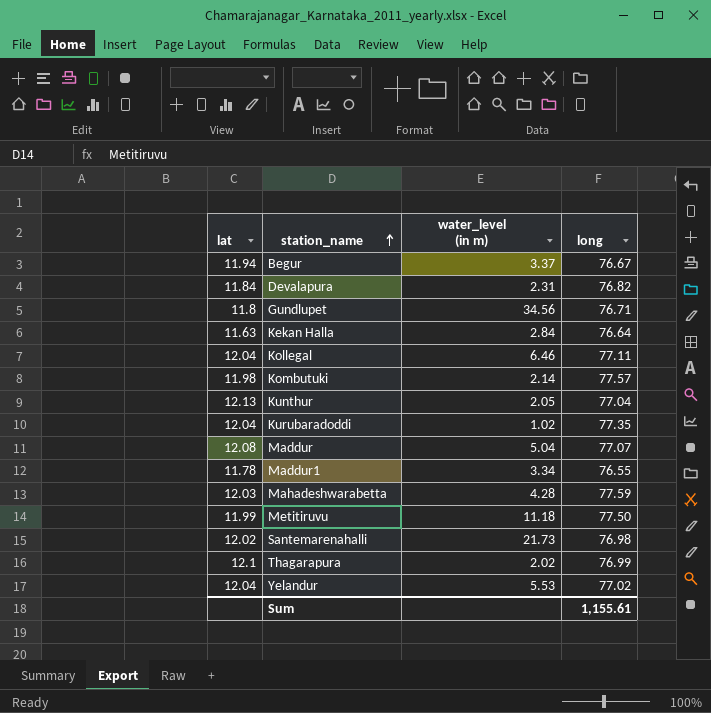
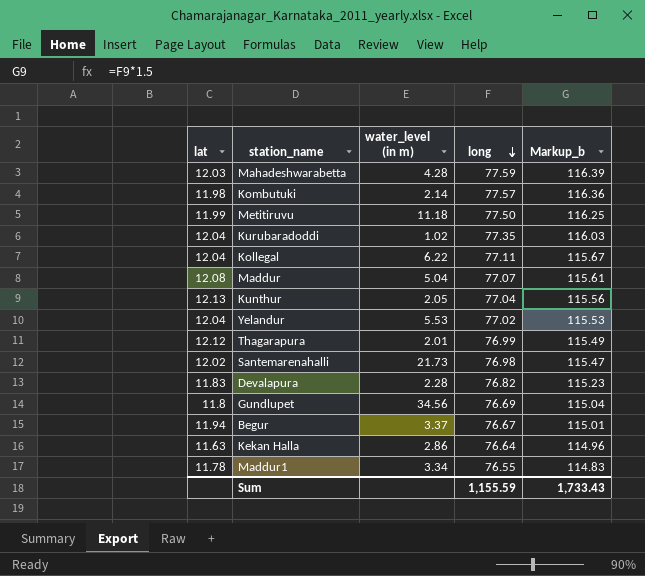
row order: station_name ascending -> long descending
column Markup_b | formula: none -> [long] * 1.5
Kollegal | water_level (in m): 6.46 -> 6.22
Thagarapura | lat: 12.1 -> 12.12
Thagarapura | water_level (in m): 2.02 -> 2.01
Devalapura | lat: 11.84 -> 11.83
Devalapura | water_level (in m): 2.31 -> 2.28
Gundlupet | long: 76.71 -> 76.69
Kekan Halla | water_level (in m): 2.84 -> 2.86
Sum | long: 1,155.61 -> 1,155.59

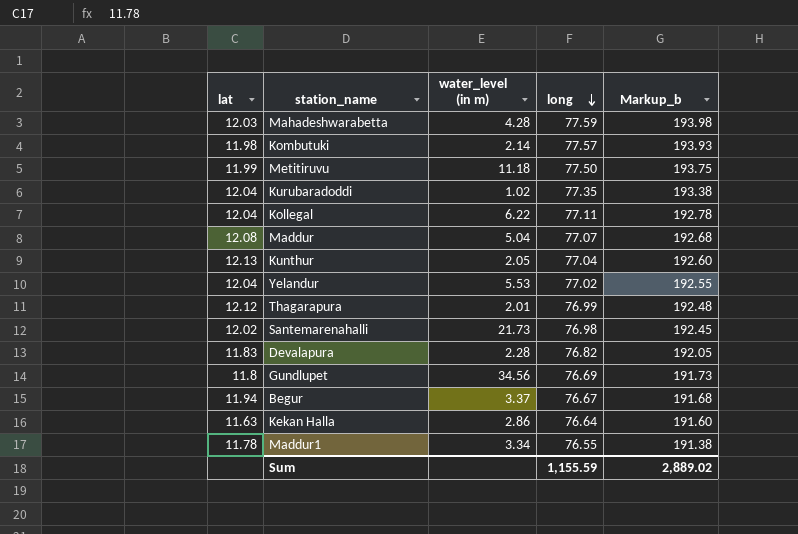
column Markup_b | formula: [long] * 1.5 -> [long] * 2.5
Sum | Markup_b: 1,733.43 -> 2,889.02

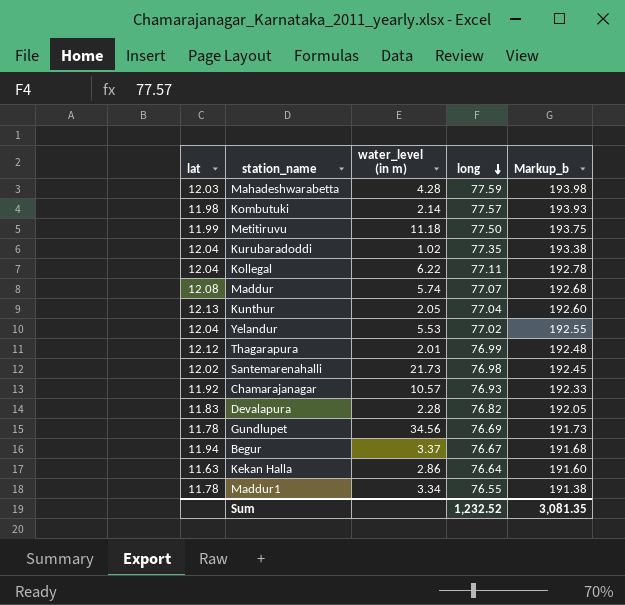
Maddur | water_level (in m): 5.04 -> 5.74
row Chamarajanagar: none -> 11.92 | 10.57 | 76.93 | 192.33
Gundlupet | lat: 11.8 -> 11.78
Sum | long: 1,155.59 -> 1,232.52
Sum | Markup_b: 2,889.02 -> 3,081.35

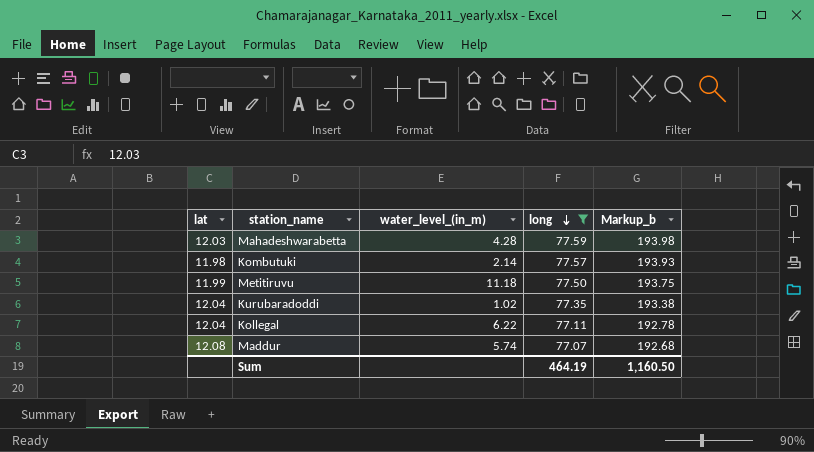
filter: none -> long >= 77.07
column name: water_level (in m) -> water_level_(in_m)
Sum | long: 1,232.52 -> 464.19
Sum | Markup_b: 3,081.35 -> 1,160.50

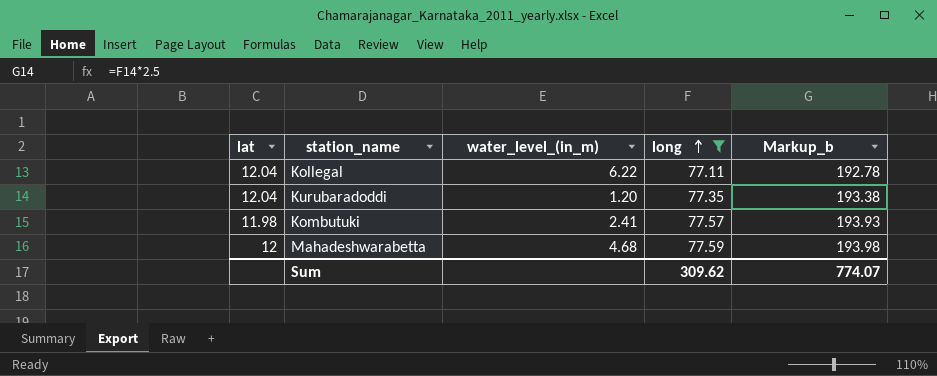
row order: long descending -> long ascending
row Metitiruvu: 11.99 | 11.18 | 77.50 | 193.75 -> none
row Maddur: 12.08 | 5.74 | 77.07 | 192.68 -> none
Kurubaradoddi | water_level_(in_m): 1.02 -> 1.20
Kombutuki | water_level_(in_m): 2.14 -> 2.41
Mahadeshwarabetta | lat: 12.03 -> 12
Mahadeshwarabetta | water_level_(in_m): 4.28 -> 4.68
Sum | long: 464.19 -> 309.62
Sum | Markup_b: 1,160.50 -> 774.07

